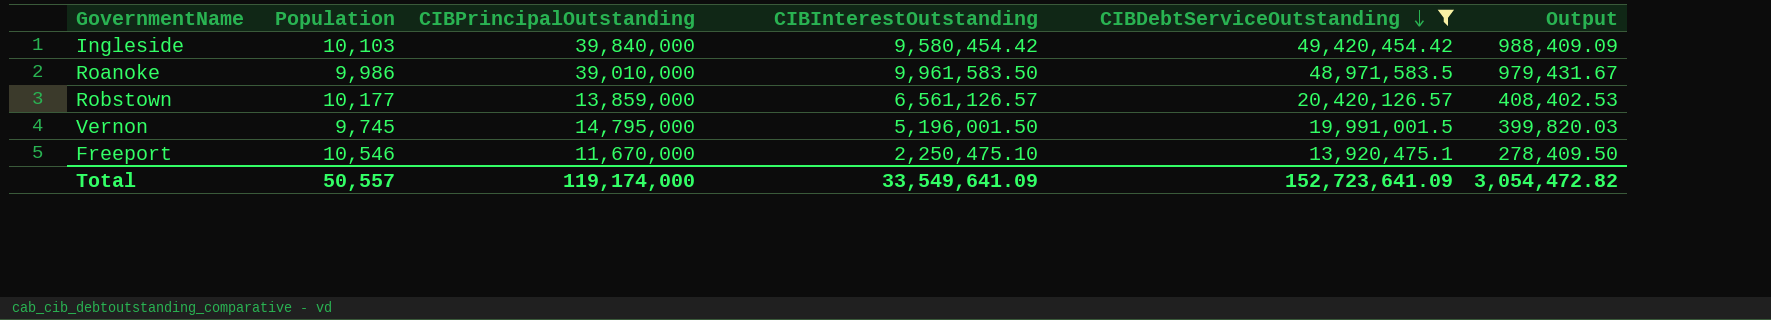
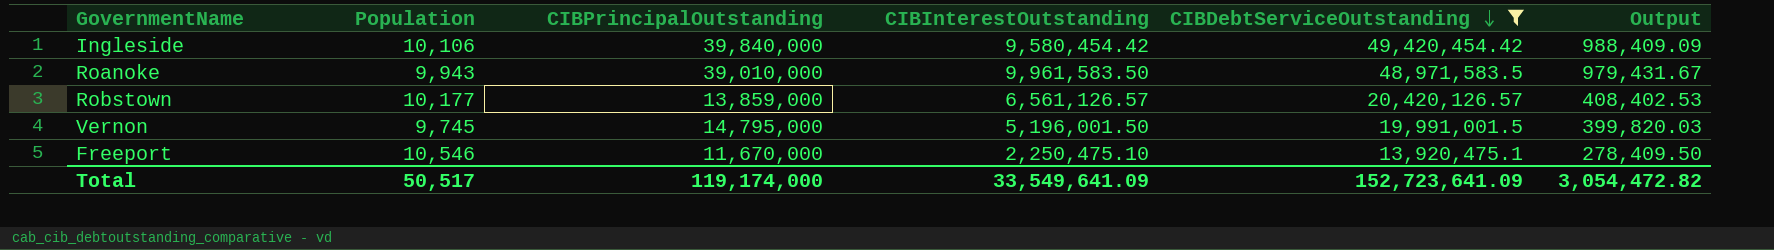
Ingleside | Population: 10,103 -> 10,106
Roanoke | Population: 9,986 -> 9,943
Total | Population: 50,557 -> 50,517

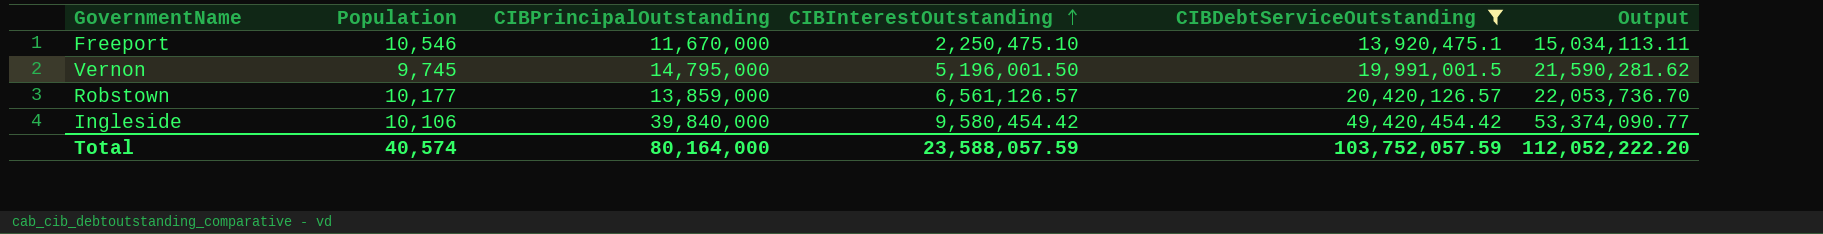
row order: CIBDebtServiceOutstanding descending -> CIBInterestOutstanding ascending
column Output | formula: [CIBDebtServiceOutstanding] * 0.02 -> [CIBDebtServiceOutstanding] * 1.08
row Roanoke: 9,943 | 39,010,000 | 9,961,583.50 | 48,971,583.5 | 979,431.67 -> none
Total | Population: 50,517 -> 40,574
Total | CIBPrincipalOutstanding: 119,174,000 -> 80,164,000
Total | CIBInterestOutstanding: 33,549,641.09 -> 23,588,057.59
Total | CIBDebtServiceOutstanding: 152,723,641.09 -> 103,752,057.59
Total | Output: 3,054,472.82 -> 112,052,222.20

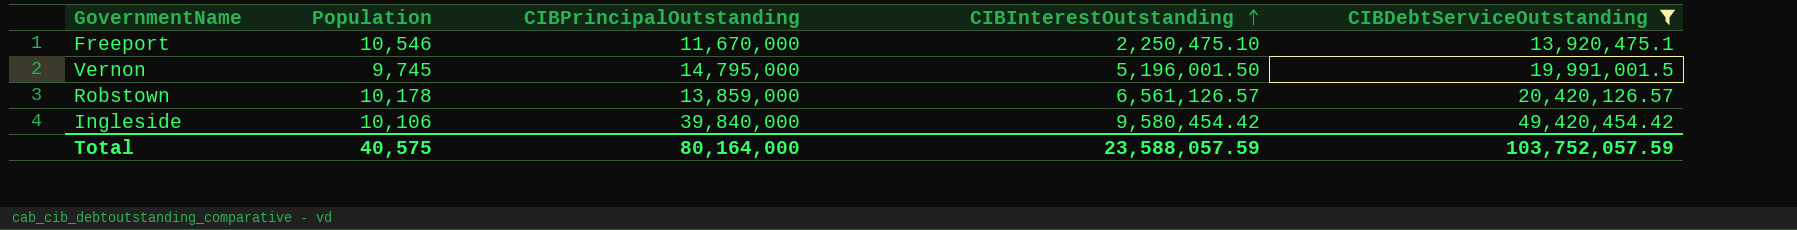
column Output | formula: [CIBDebtServiceOutstanding] * 1.08 -> none
Robstown | Population: 10,177 -> 10,178
Total | Population: 40,574 -> 40,575

